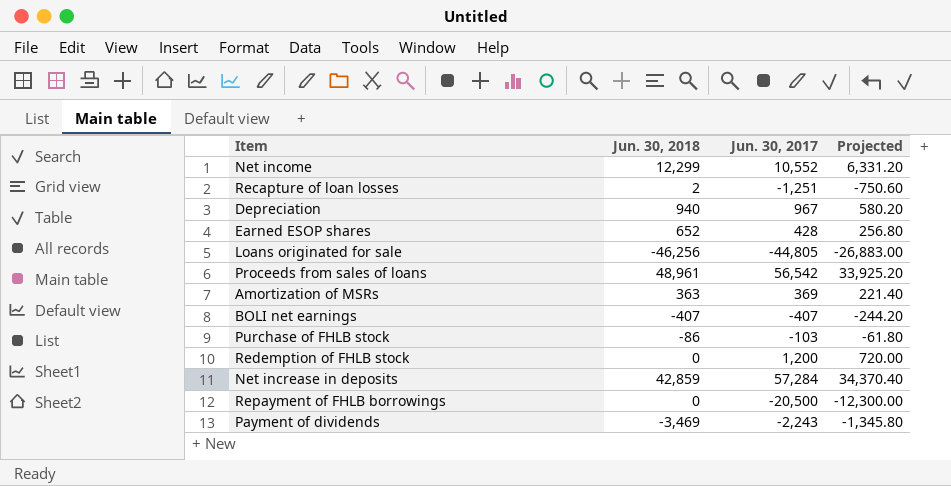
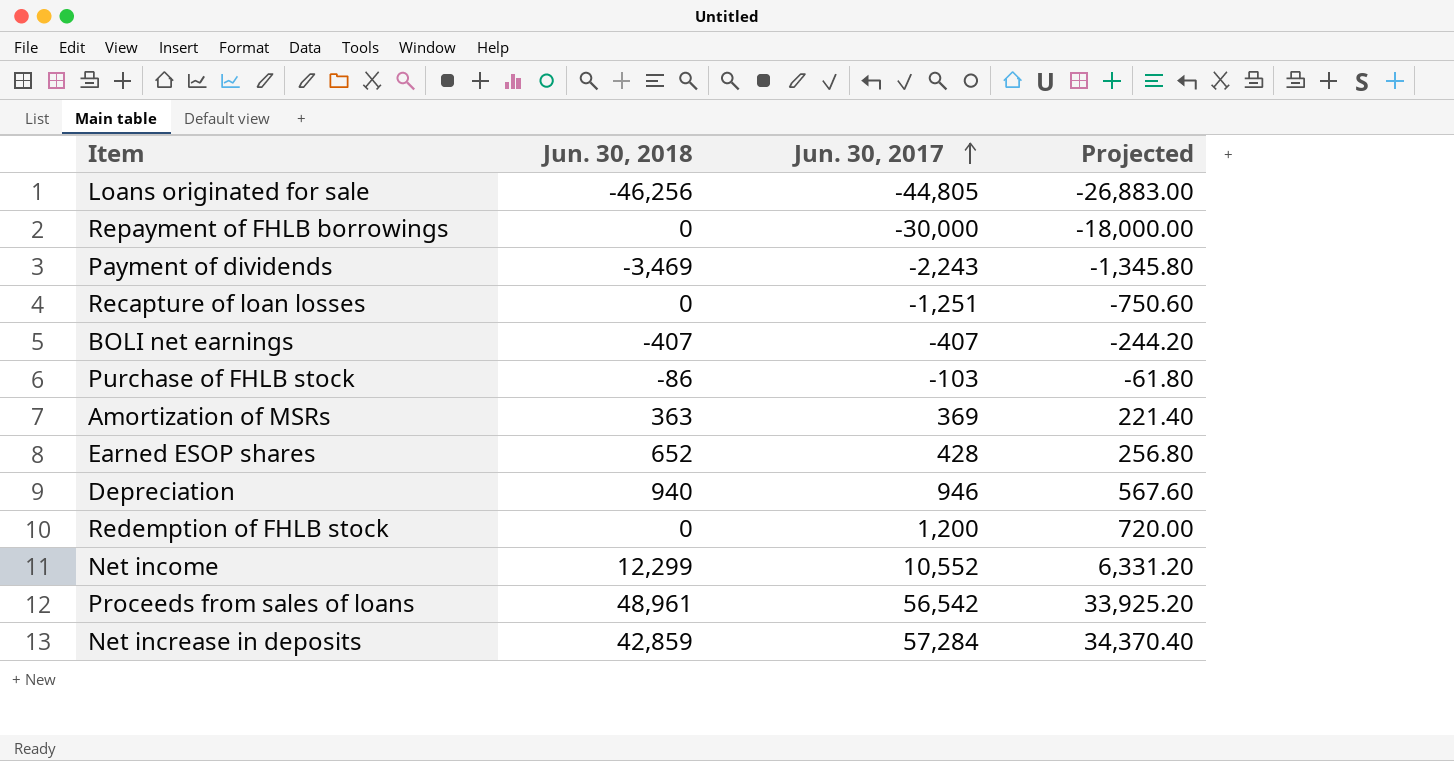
row order: none -> Jun. 30, 2017 ascending
Repayment of FHLB borrowings | Jun. 30, 2017: -20,500 -> -30,000
Repayment of FHLB borrowings | Projected: -12,300.00 -> -18,000.00
Recapture of loan losses | Jun. 30, 2018: 2 -> 0
Depreciation | Jun. 30, 2017: 967 -> 946
Depreciation | Projected: 580.20 -> 567.60

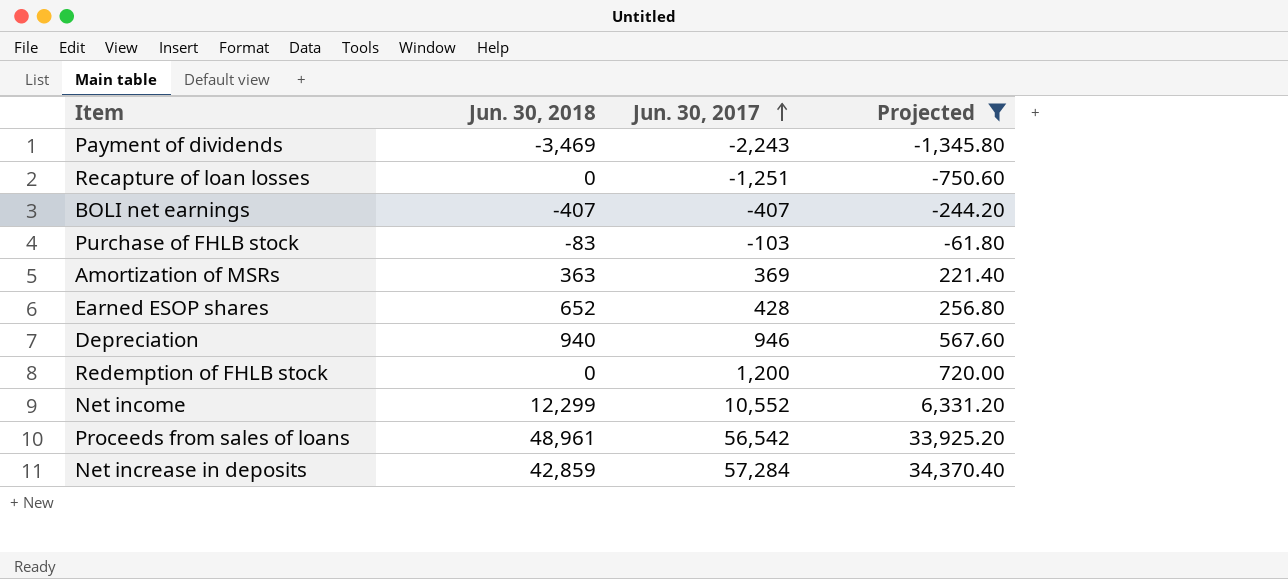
filter: none -> Projected >= -1,345.80
Purchase of FHLB stock | Jun. 30, 2018: -86 -> -83

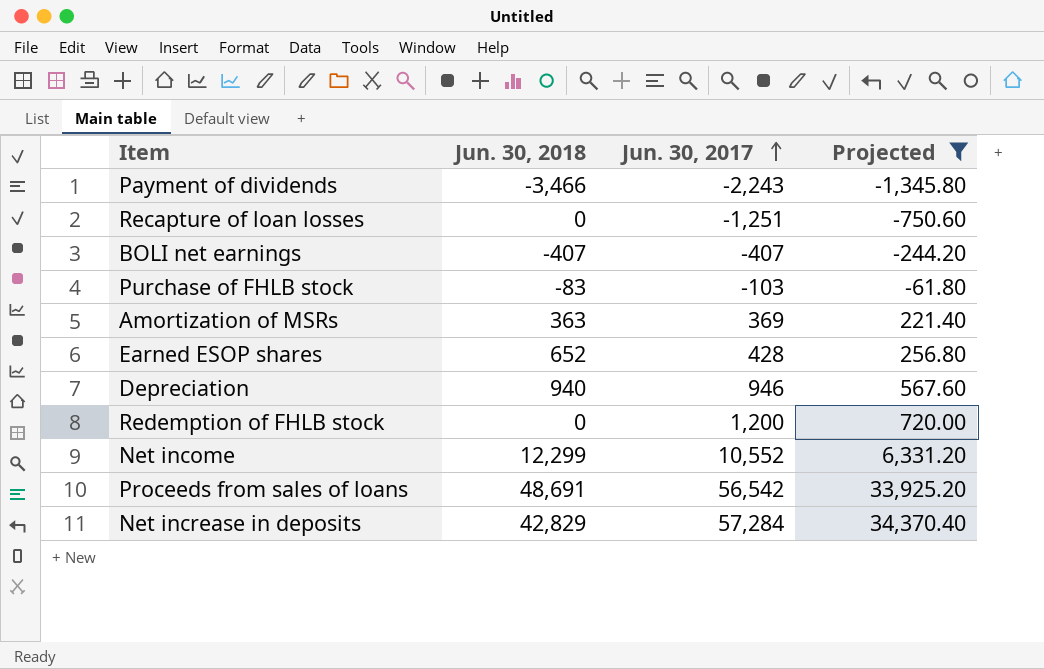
Payment of dividends | Jun. 30, 2018: -3,469 -> -3,466
Proceeds from sales of loans | Jun. 30, 2018: 48,961 -> 48,691
Net increase in deposits | Jun. 30, 2018: 42,859 -> 42,829

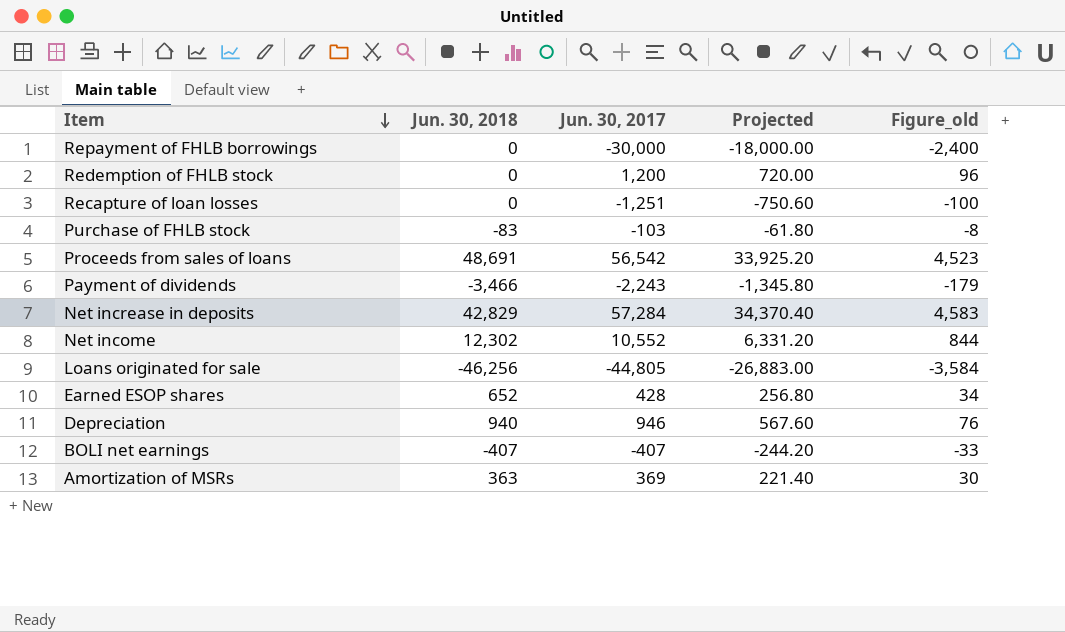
filter: Projected >= -1,345.80 -> none
row order: Jun. 30, 2017 ascending -> Item descending
column Figure_old | formula: none -> [Jun. 30, 2017] * 0.08
Net income | Jun. 30, 2018: 12,299 -> 12,302

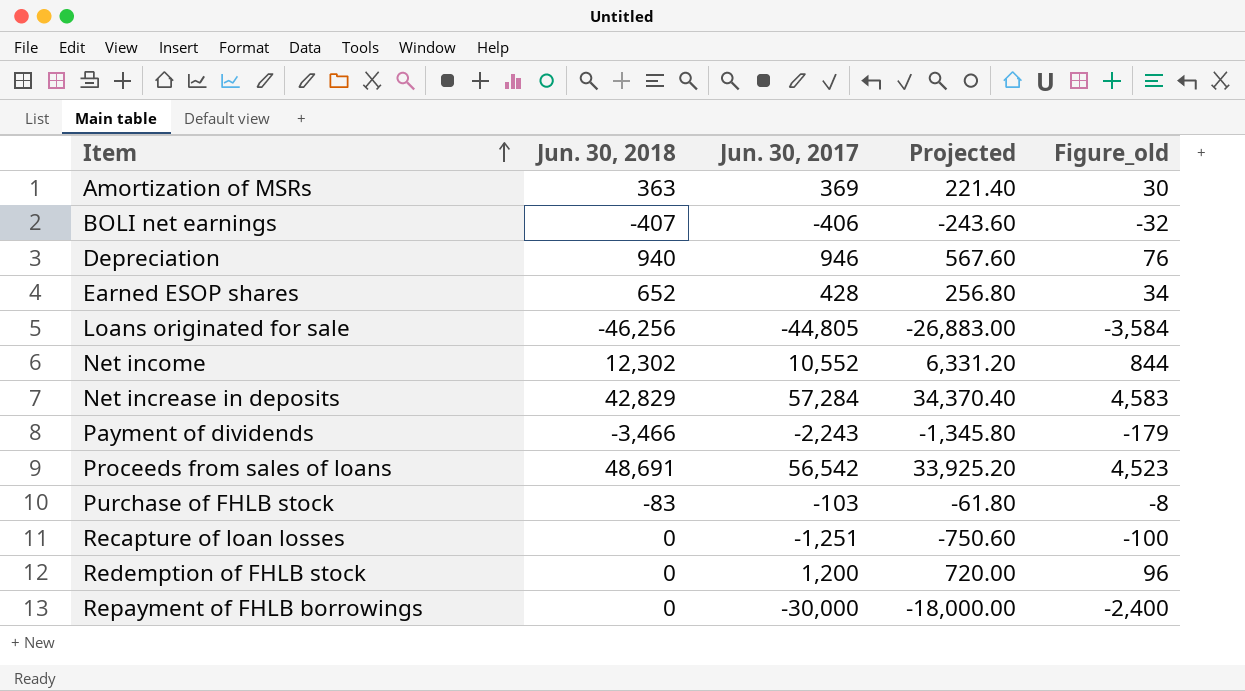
row order: Item descending -> Item ascending
BOLI net earnings | Jun. 30, 2017: -407 -> -406
BOLI net earnings | Projected: -244.20 -> -243.60
BOLI net earnings | Figure_old: -33 -> -32

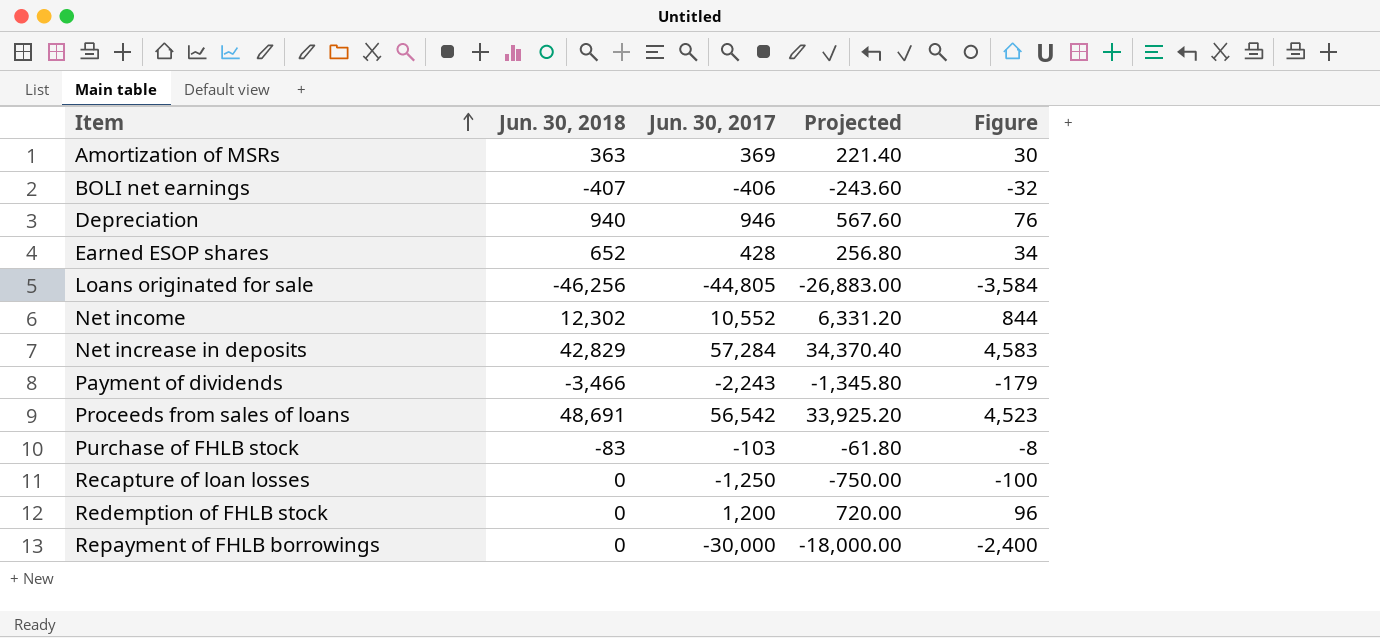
column name: Figure_old -> Figure
Recapture of loan losses | Jun. 30, 2017: -1,251 -> -1,250
Recapture of loan losses | Projected: -750.60 -> -750.00

